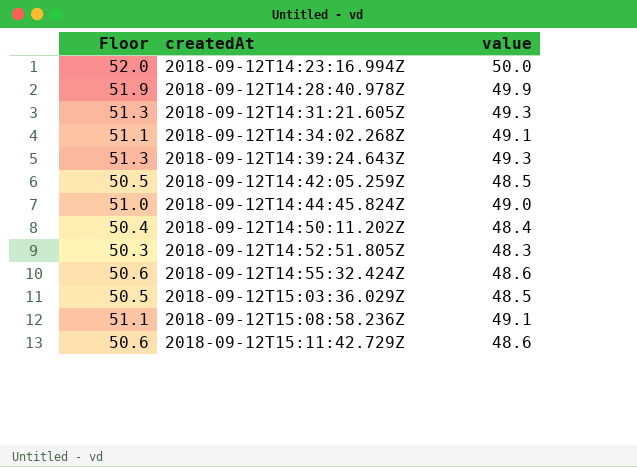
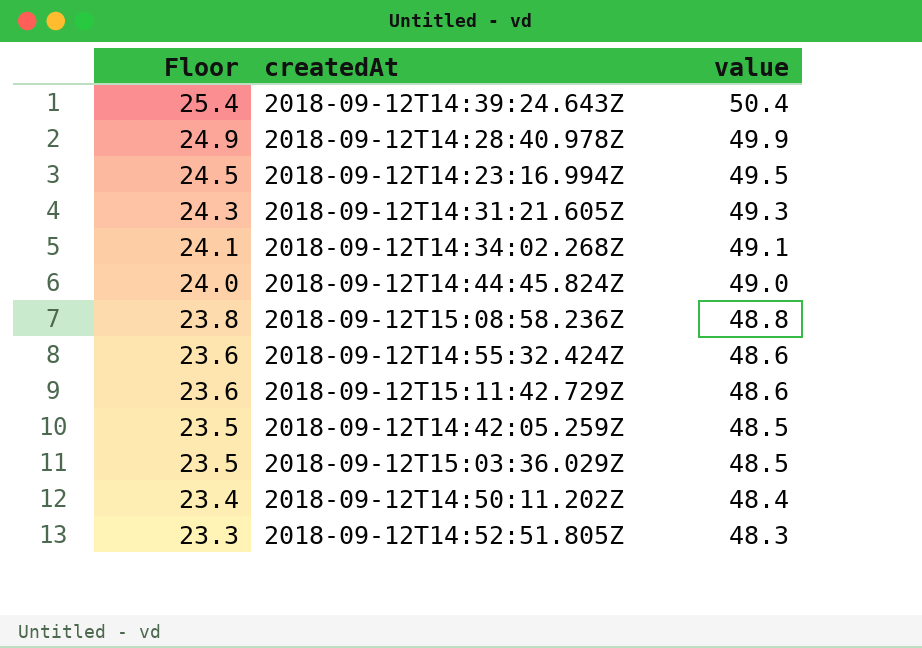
row order: createdAt ascending -> Floor descending
column Floor | formula: [value] + 2 -> [value] - 25
2018-09-12T14:39:24.643Z | value: 49.3 -> 50.4
2018-09-12T14:23:16.994Z | value: 50.0 -> 49.5
2018-09-12T15:08:58.236Z | value: 49.1 -> 48.8

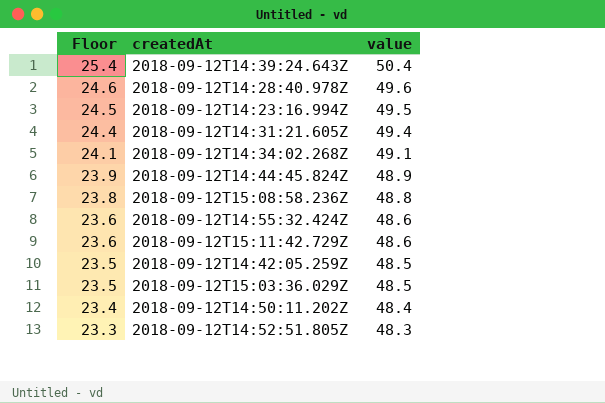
2018-09-12T14:28:40.978Z | Floor: 24.9 -> 24.6
2018-09-12T14:28:40.978Z | value: 49.9 -> 49.6
2018-09-12T14:31:21.605Z | Floor: 24.3 -> 24.4
2018-09-12T14:31:21.605Z | value: 49.3 -> 49.4
2018-09-12T14:44:45.824Z | Floor: 24.0 -> 23.9
2018-09-12T14:44:45.824Z | value: 49.0 -> 48.9

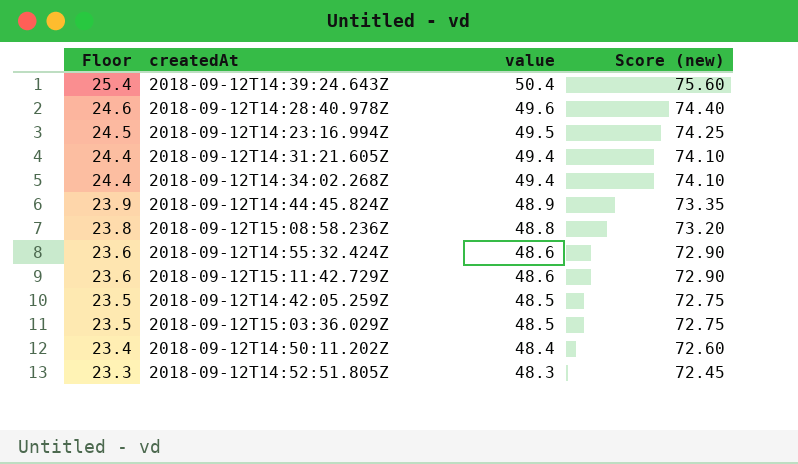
column Score (new) | formula: none -> [value] * 1.5
2018-09-12T14:34:02.268Z | Floor: 24.1 -> 24.4
2018-09-12T14:34:02.268Z | value: 49.1 -> 49.4

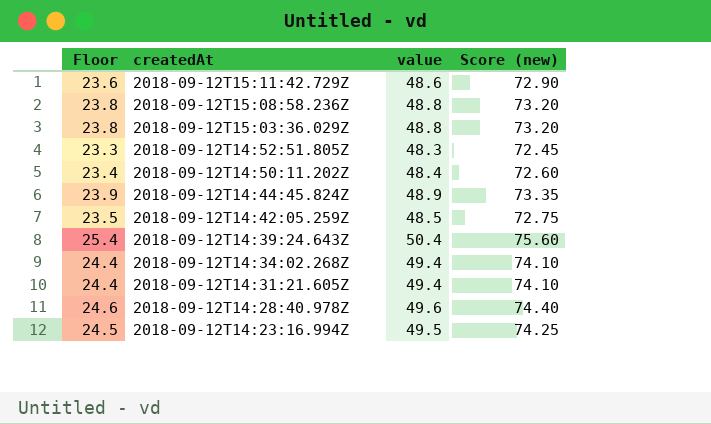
row order: Floor descending -> createdAt descending
row 2018-09-12T14:55:32.424Z: 23.6 | 48.6 | 72.90 -> none
2018-09-12T15:03:36.029Z | Floor: 23.5 -> 23.8
2018-09-12T15:03:36.029Z | value: 48.5 -> 48.8
2018-09-12T15:03:36.029Z | Score (new): 72.75 -> 73.20

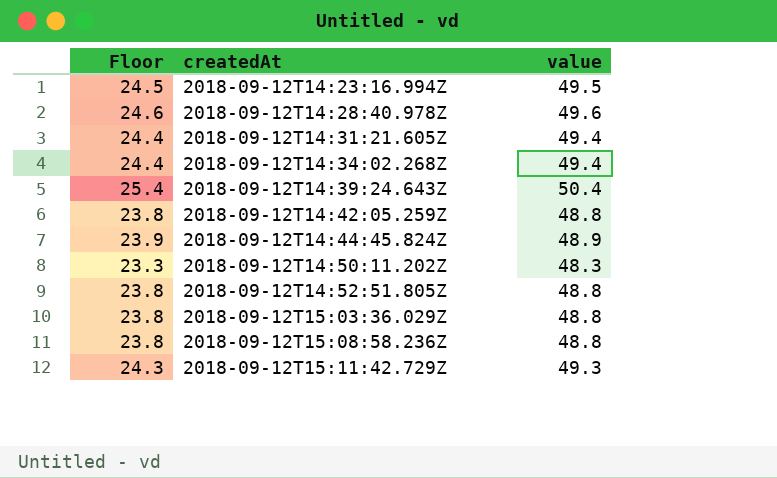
row order: createdAt descending -> createdAt ascending
column Score (new) | formula: [value] * 1.5 -> none
2018-09-12T14:42:05.259Z | Floor: 23.5 -> 23.8
2018-09-12T14:42:05.259Z | value: 48.5 -> 48.8
2018-09-12T14:50:11.202Z | Floor: 23.4 -> 23.3
2018-09-12T14:50:11.202Z | value: 48.4 -> 48.3
2018-09-12T14:52:51.805Z | Floor: 23.3 -> 23.8
2018-09-12T14:52:51.805Z | value: 48.3 -> 48.8
2018-09-12T15:11:42.729Z | Floor: 23.6 -> 24.3
2018-09-12T15:11:42.729Z | value: 48.6 -> 49.3

